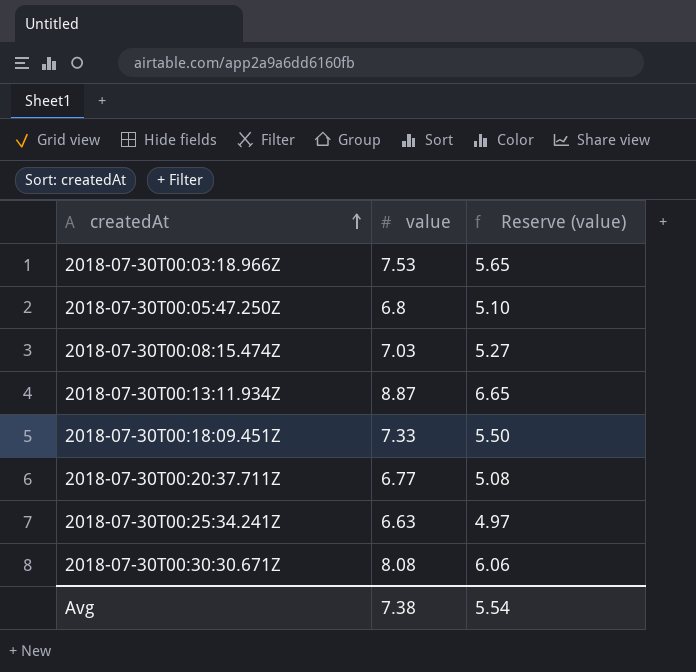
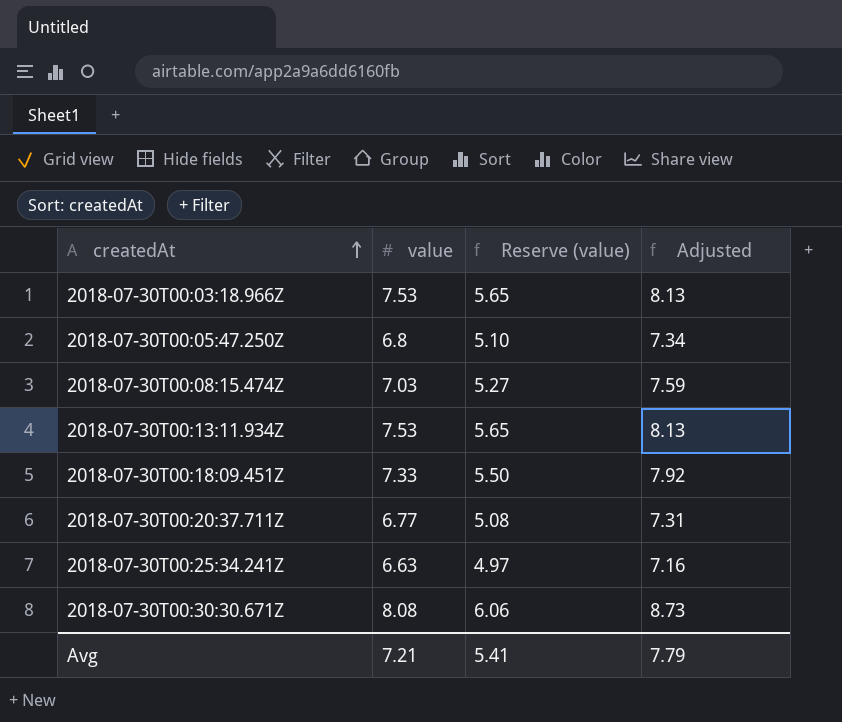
column Adjusted | formula: none -> [value] * 1.08
2018-07-30T00:13:11.934Z | value: 8.87 -> 7.53
2018-07-30T00:13:11.934Z | Reserve (value): 6.65 -> 5.65
Avg | value: 7.38 -> 7.21
Avg | Reserve (value): 5.54 -> 5.41

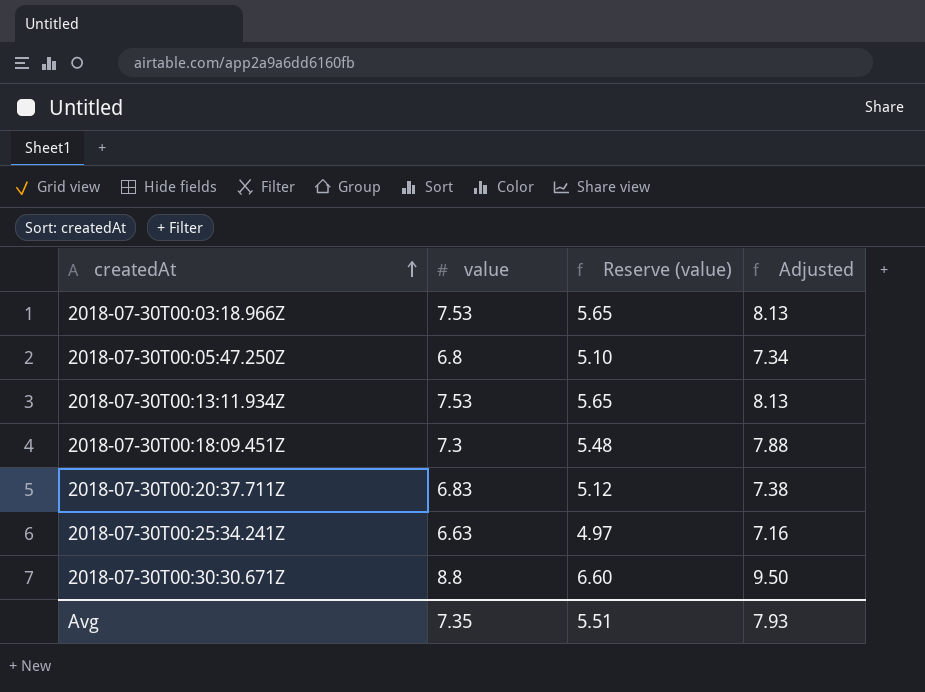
row 2018-07-30T00:08:15.474Z: 7.03 | 5.27 | 7.59 -> none
2018-07-30T00:18:09.451Z | value: 7.33 -> 7.3
2018-07-30T00:18:09.451Z | Reserve (value): 5.50 -> 5.48
2018-07-30T00:18:09.451Z | Adjusted: 7.92 -> 7.88
2018-07-30T00:20:37.711Z | value: 6.77 -> 6.83
2018-07-30T00:20:37.711Z | Reserve (value): 5.08 -> 5.12
2018-07-30T00:20:37.711Z | Adjusted: 7.31 -> 7.38
2018-07-30T00:30:30.671Z | value: 8.08 -> 8.8
2018-07-30T00:30:30.671Z | Reserve (value): 6.06 -> 6.60
2018-07-30T00:30:30.671Z | Adjusted: 8.73 -> 9.50
Avg | value: 7.21 -> 7.35
Avg | Reserve (value): 5.41 -> 5.51
Avg | Adjusted: 7.79 -> 7.93

